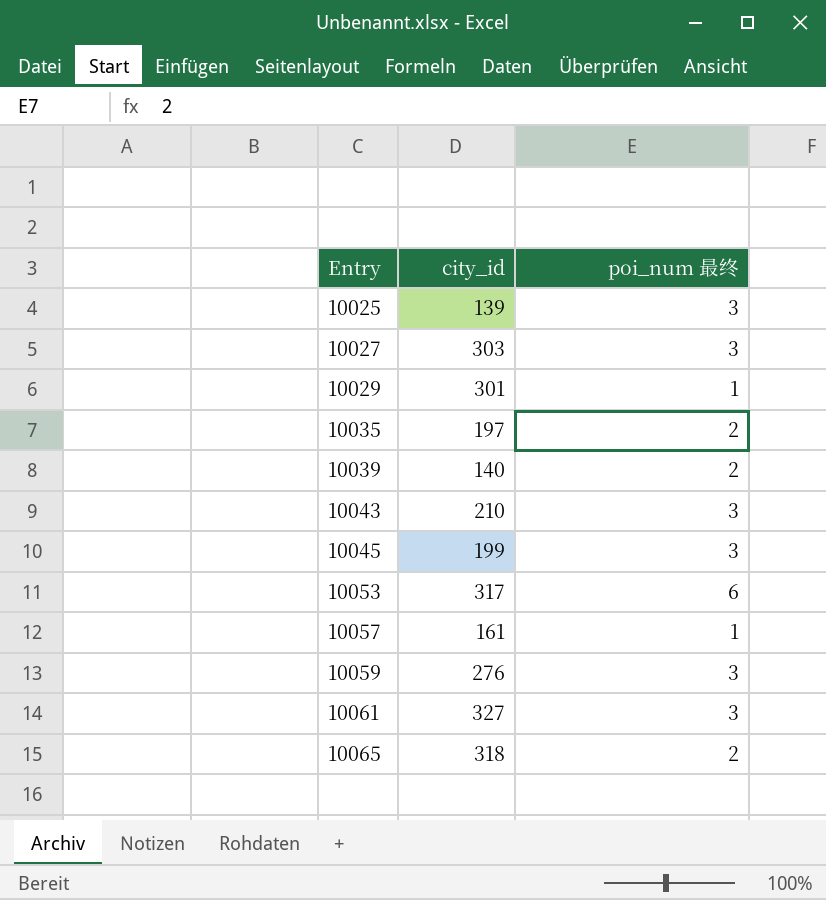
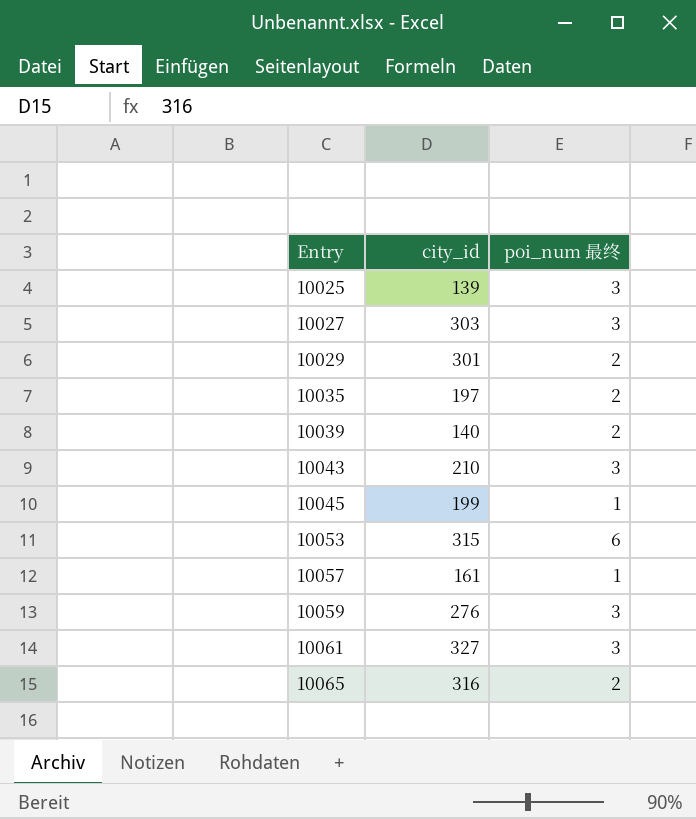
10029 | poi_num 最终: 1 -> 2
10045 | poi_num 最终: 3 -> 1
10053 | city_id: 317 -> 315
10065 | city_id: 318 -> 316

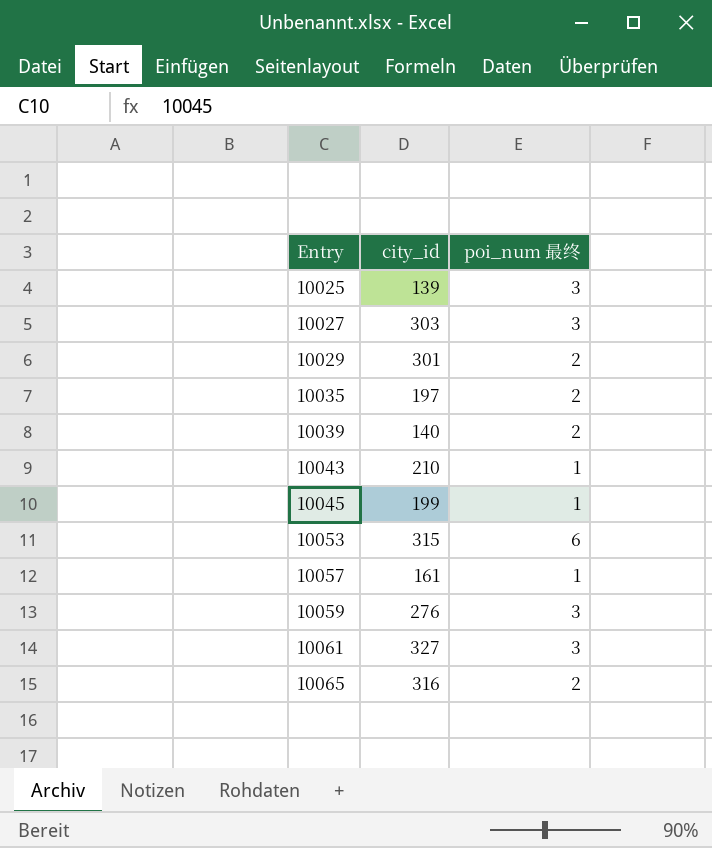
10043 | poi_num 最终: 3 -> 1

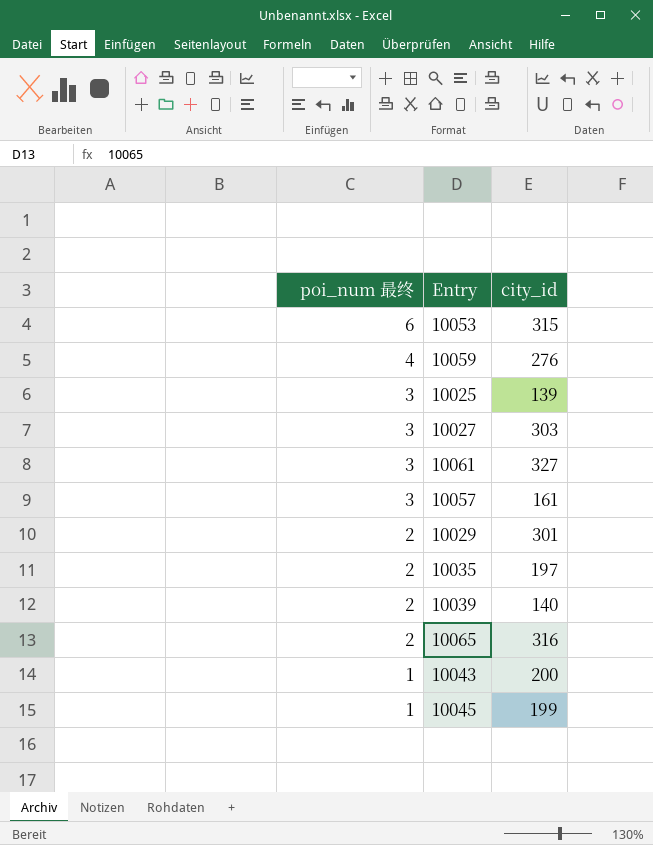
row order: Entry ascending -> poi_num 最终 descending
column poi_num 最终 | position: 3 -> 1
10059 | poi_num 最终: 3 -> 4
10057 | poi_num 最终: 1 -> 3
10043 | city_id: 210 -> 200

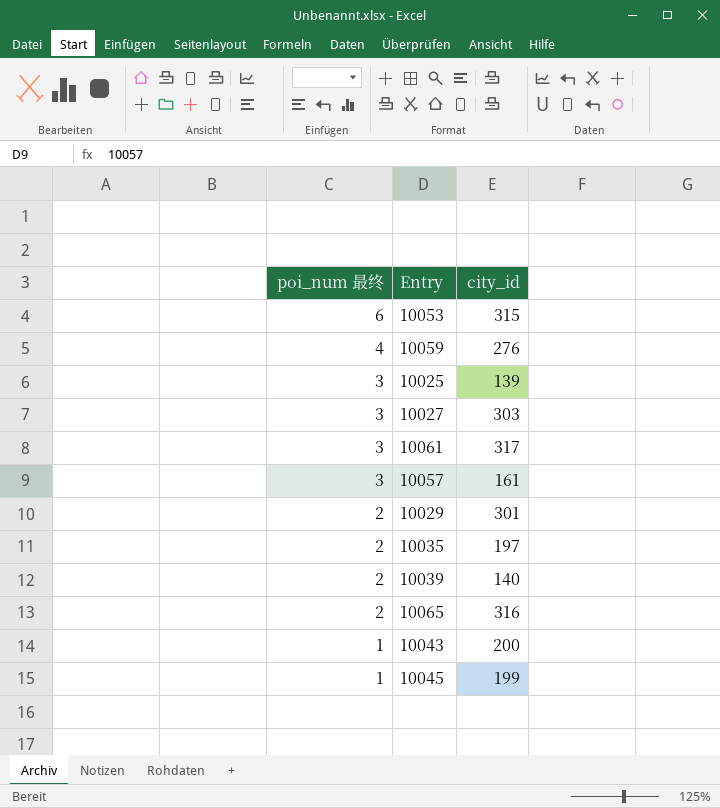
10061 | city_id: 327 -> 317

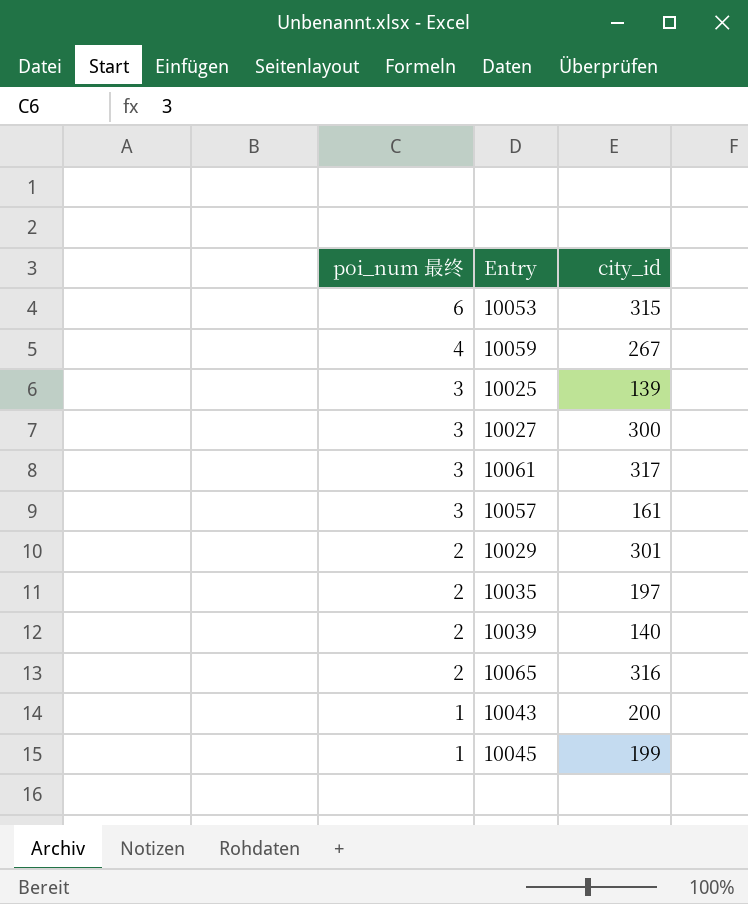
10059 | city_id: 276 -> 267
10027 | city_id: 303 -> 300

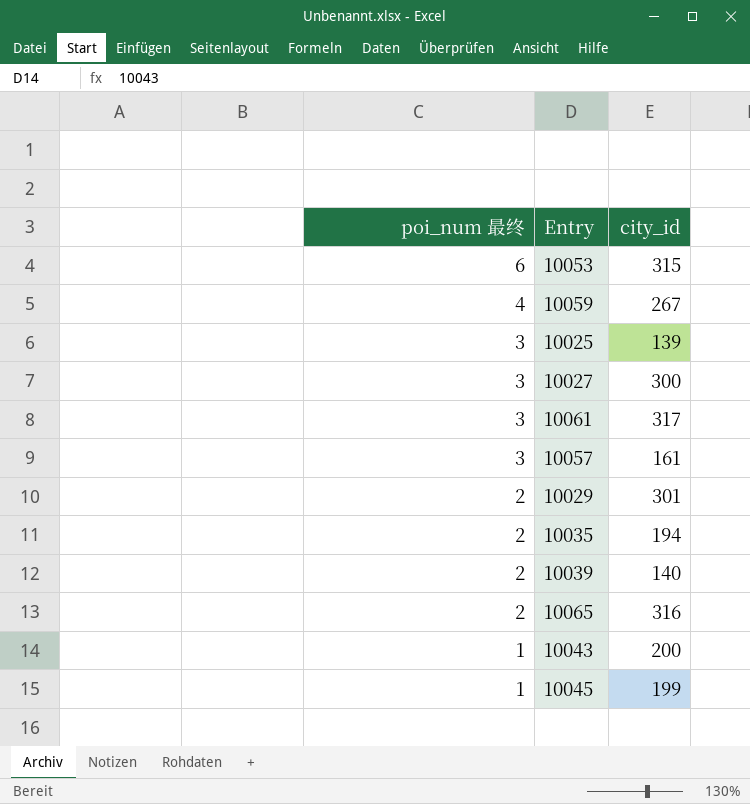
10035 | city_id: 197 -> 194

